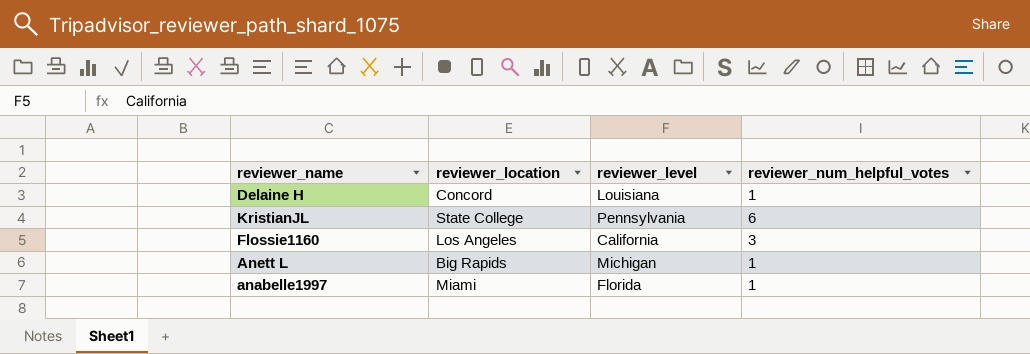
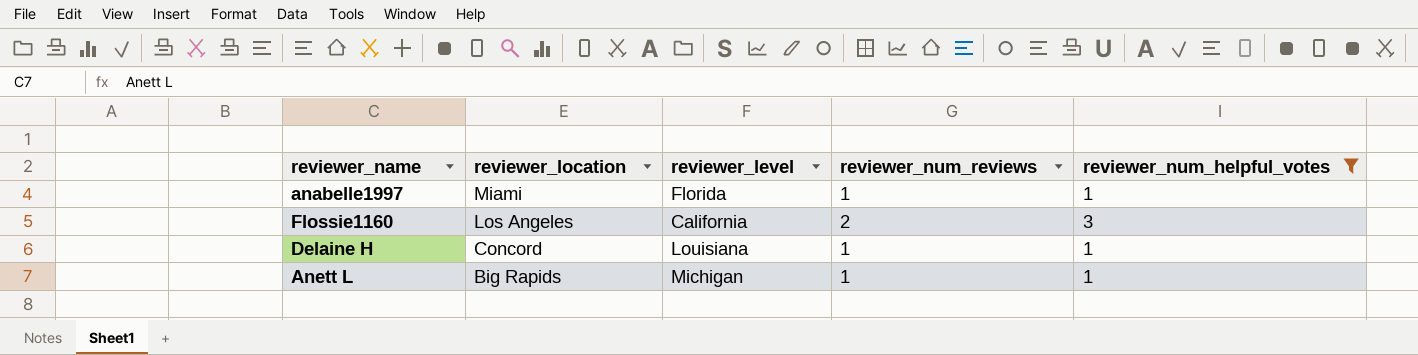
filter: none -> reviewer_num_helpful_votes != 6
row order: none -> reviewer_location descending
column reviewer_num_reviews | position: none -> 4

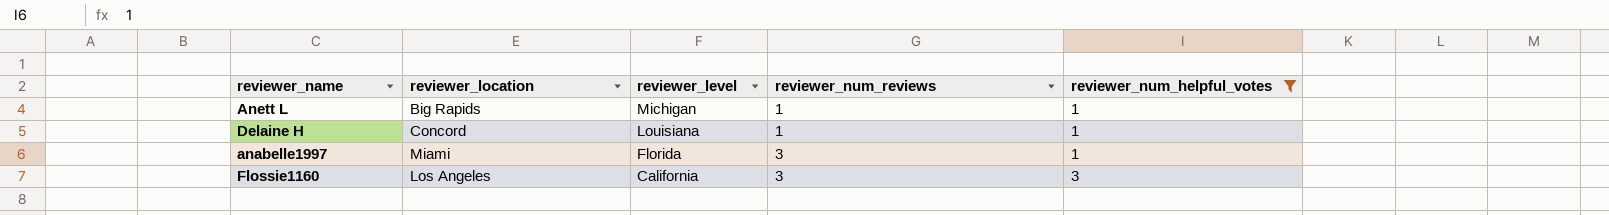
row order: reviewer_location descending -> reviewer_level descending
anabelle1997 | reviewer_num_reviews: 1 -> 3
Flossie1160 | reviewer_num_reviews: 2 -> 3

